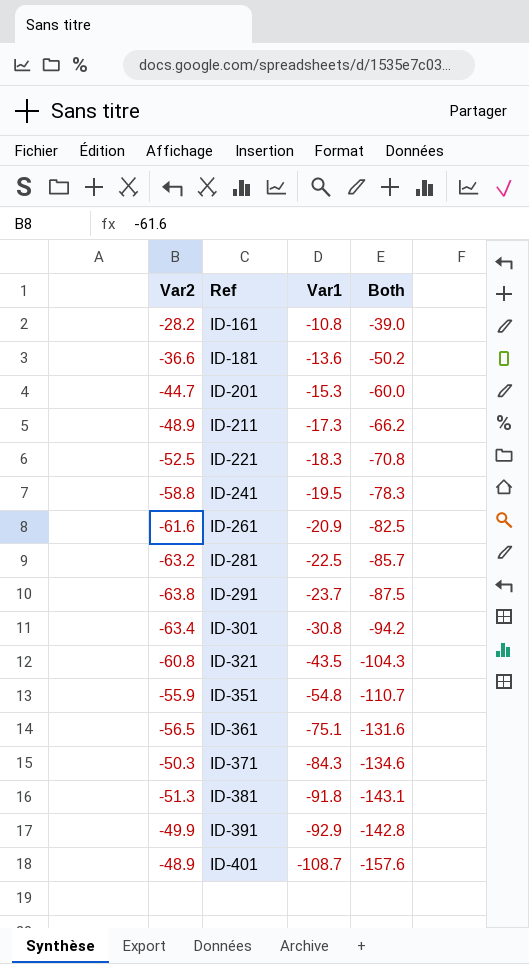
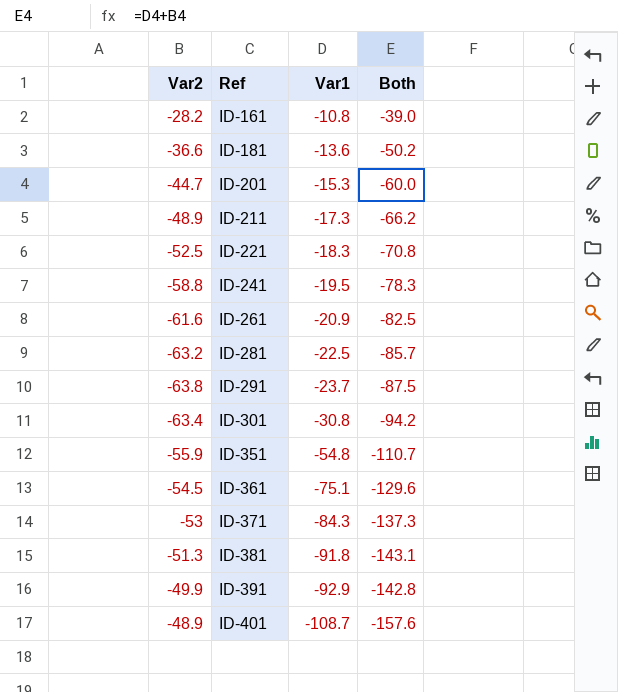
row ID-321: -60.8 | -43.5 | -104.3 -> none
ID-361 | Var2: -56.5 -> -54.5
ID-361 | Both: -131.6 -> -129.6
ID-371 | Var2: -50.3 -> -53
ID-371 | Both: -134.6 -> -137.3

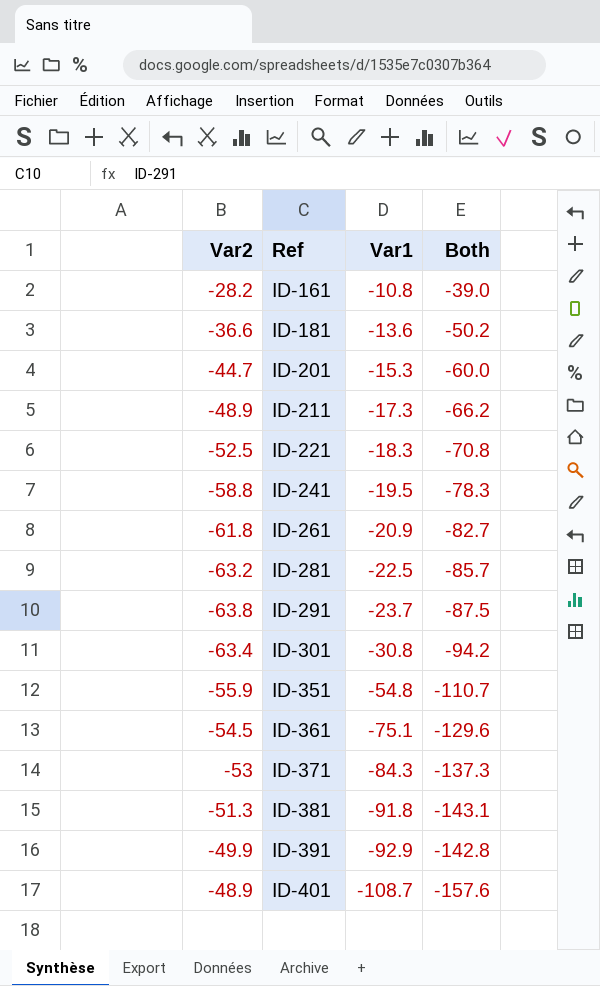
ID-261 | Var2: -61.6 -> -61.8
ID-261 | Both: -82.5 -> -82.7

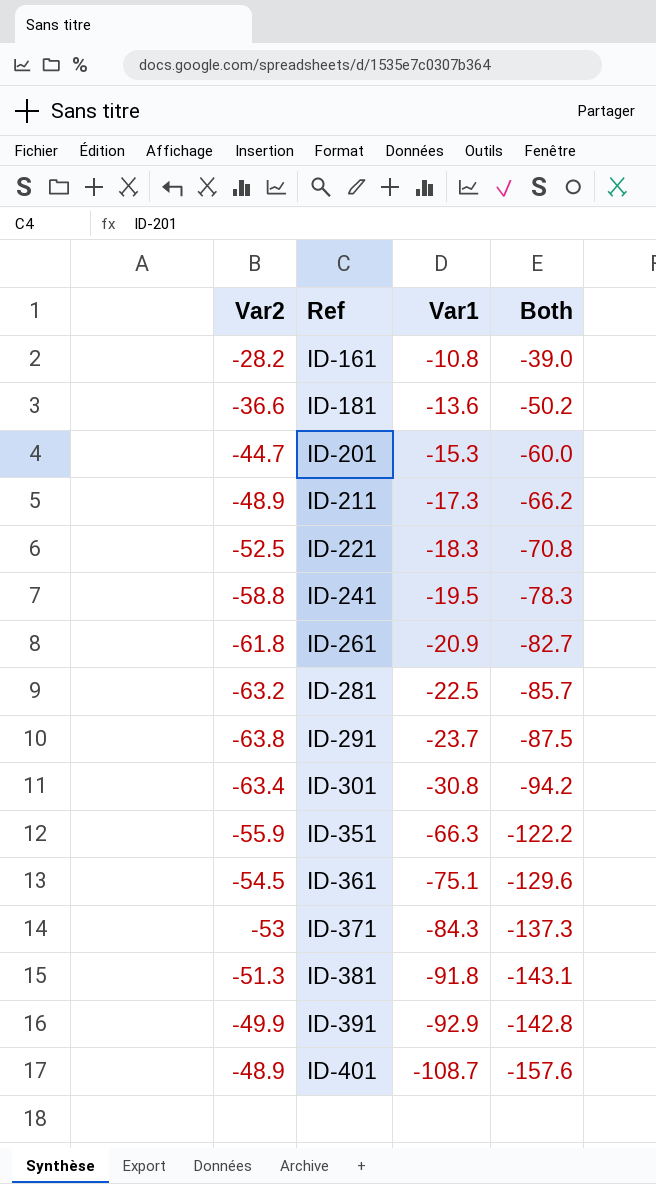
ID-351 | Var1: -54.8 -> -66.3
ID-351 | Both: -110.7 -> -122.2

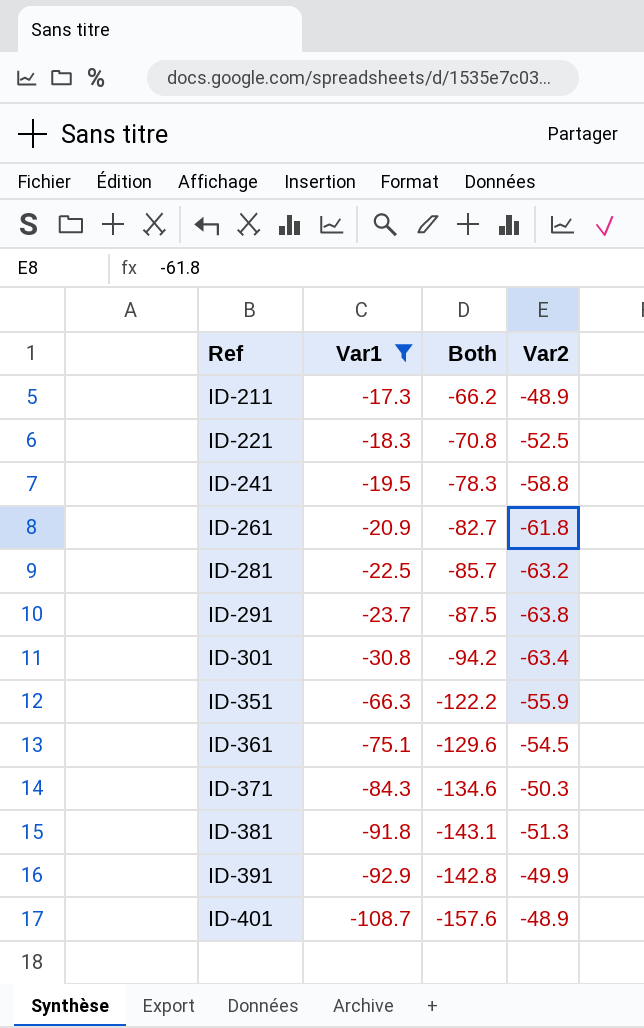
filter: none -> Var1 <= -17.3
column Var2 | position: 1 -> 4
ID-371 | Both: -137.3 -> -134.6
ID-371 | Var2: -53 -> -50.3

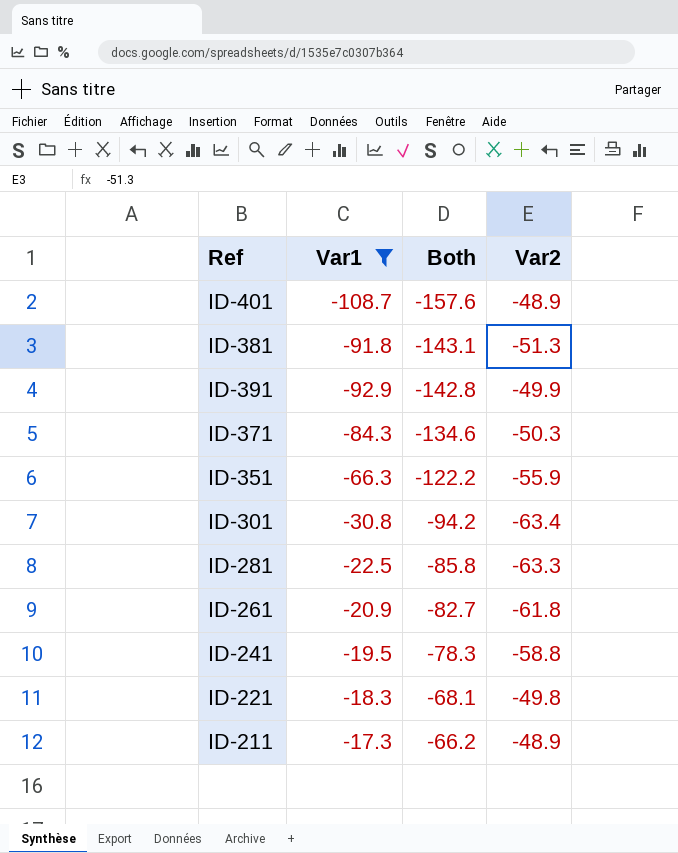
row order: Ref ascending -> Both ascending
row ID-291: -23.7 | -87.5 | -63.8 -> none
row ID-361: -75.1 | -129.6 | -54.5 -> none
ID-281 | Both: -85.7 -> -85.8
ID-281 | Var2: -63.2 -> -63.3
ID-221 | Both: -70.8 -> -68.1
ID-221 | Var2: -52.5 -> -49.8

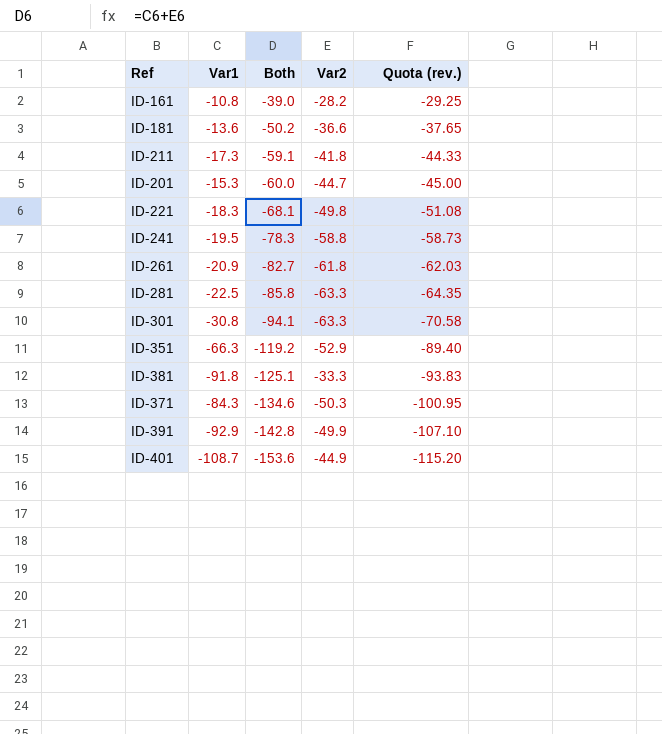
filter: Var1 <= -17.3 -> none
row order: Both ascending -> Both descending
column Quota (rev.) | formula: none -> [Both] * 0.75
ID-211 | Both: -66.2 -> -59.1
ID-211 | Var2: -48.9 -> -41.8
ID-301 | Both: -94.2 -> -94.1
ID-301 | Var2: -63.4 -> -63.3
ID-351 | Both: -122.2 -> -119.2
ID-351 | Var2: -55.9 -> -52.9
ID-381 | Both: -143.1 -> -125.1
ID-381 | Var2: -51.3 -> -33.3
ID-401 | Both: -157.6 -> -153.6
ID-401 | Var2: -48.9 -> -44.9

